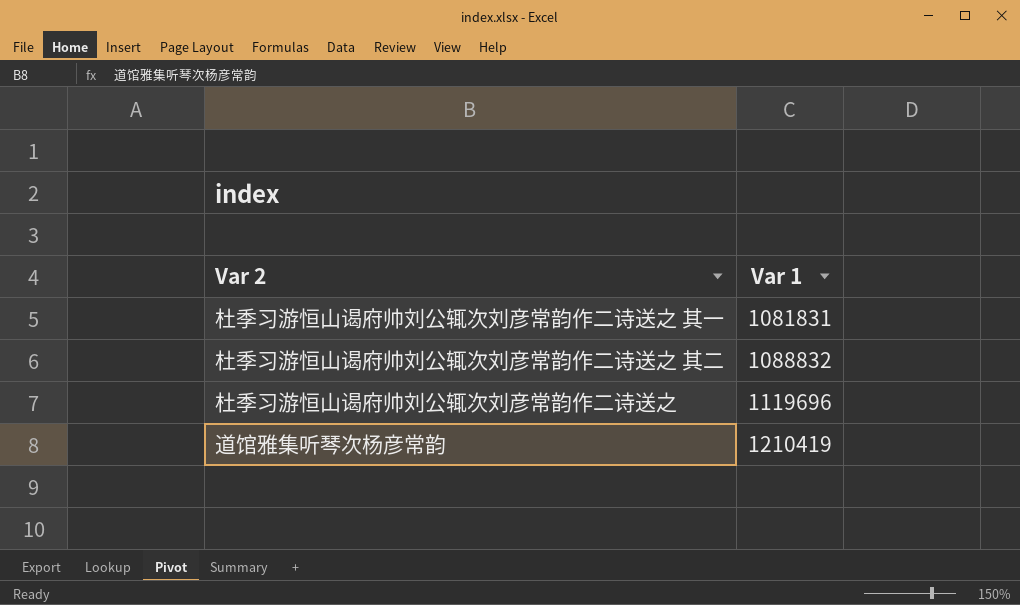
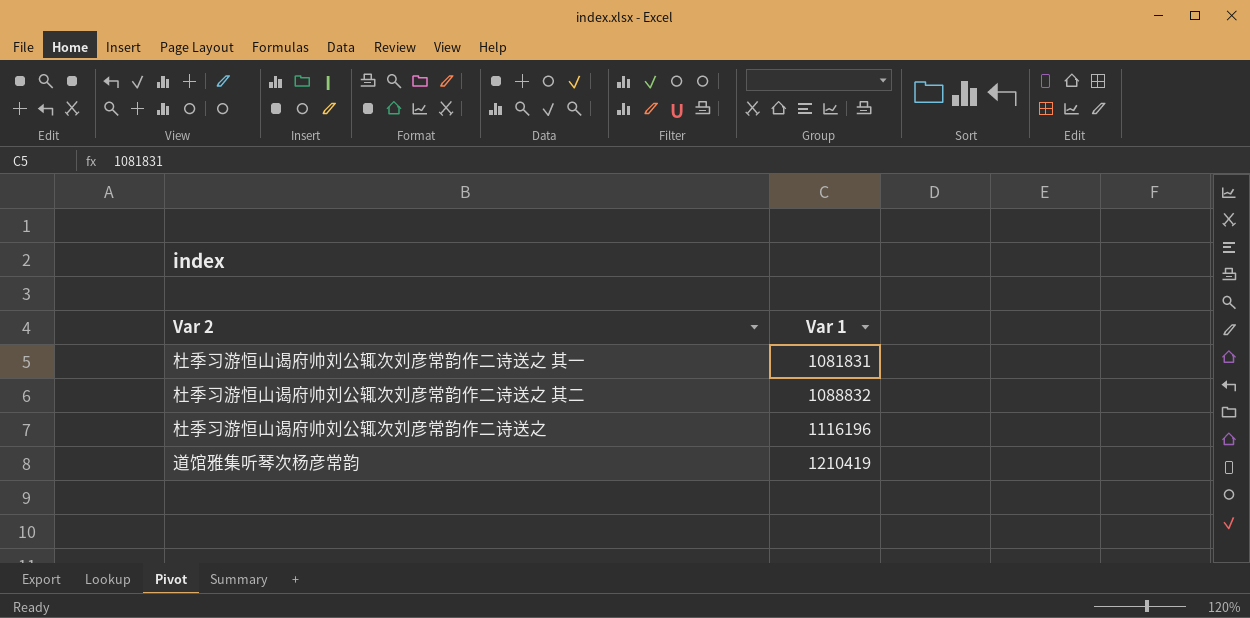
杜季习游恒山谒府帅刘公辄次刘彦常韵作二诗送之 | Var 1: 1119696 -> 1116196

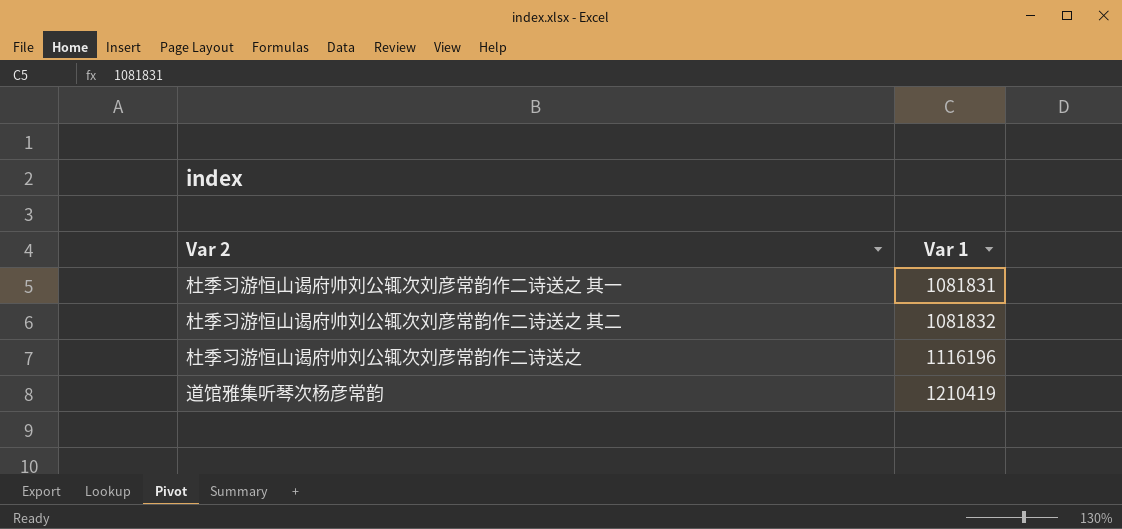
杜季习游恒山谒府帅刘公辄次刘彦常韵作二诗送之 其二 | Var 1: 1088832 -> 1081832

